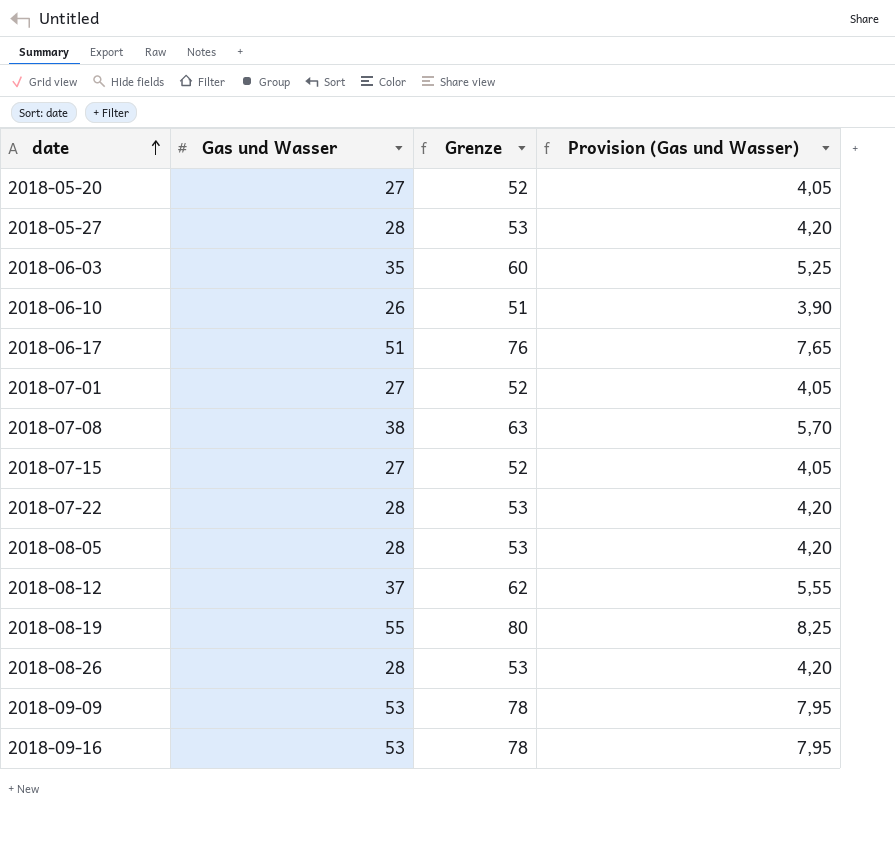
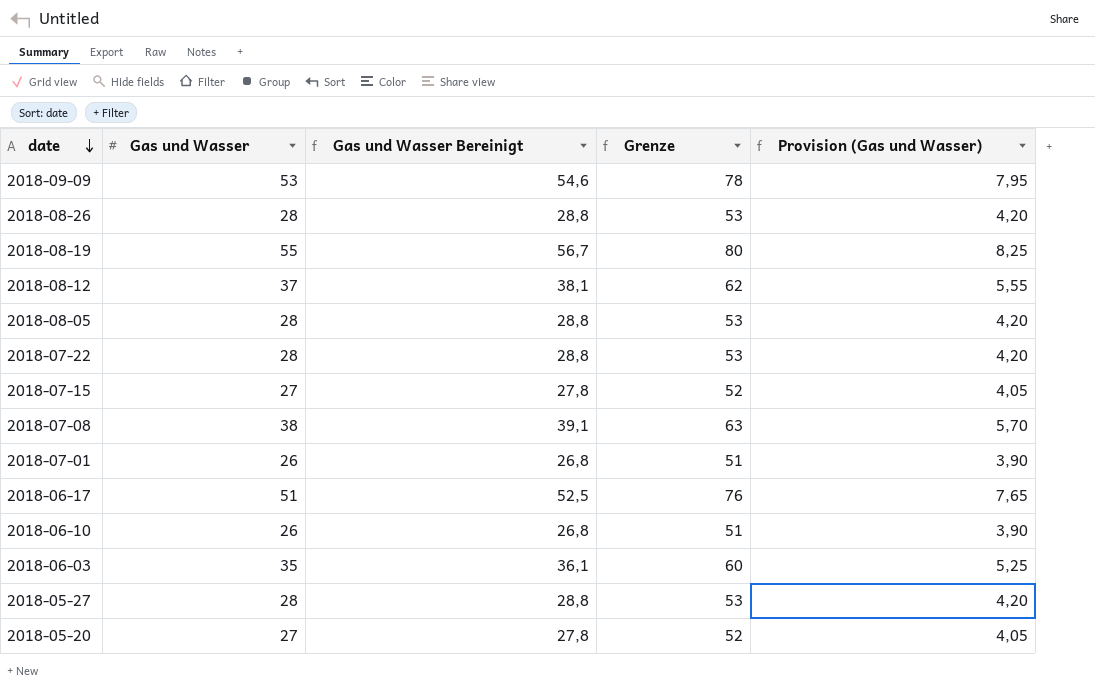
row order: date ascending -> date descending
column Gas und Wasser Bereinigt | formula: none -> [Gas und Wasser] * 1,03
row 2018-09-16: 53 | 78 | 7,95 -> none
2018-07-01 | Gas und Wasser: 27 -> 26
2018-07-01 | Grenze: 52 -> 51
2018-07-01 | Provision (Gas und Wasser): 4,05 -> 3,90

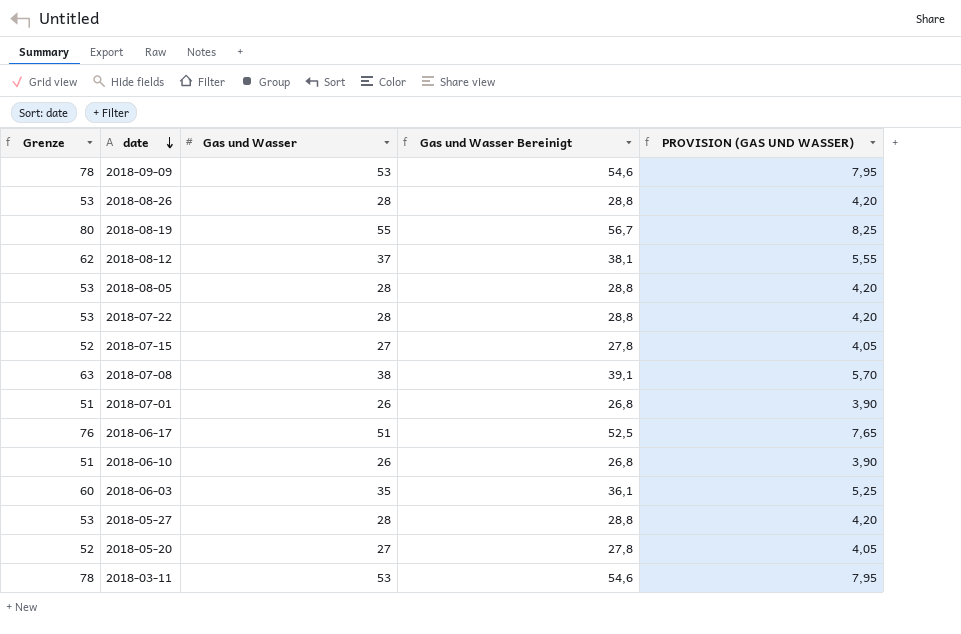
column Grenze | position: 4 -> 1
column name: Provision (Gas und Wasser) -> PROVISION (GAS UND WASSER)
row 2018-03-11: none -> 78 | 53 | 54,6 | 7,95

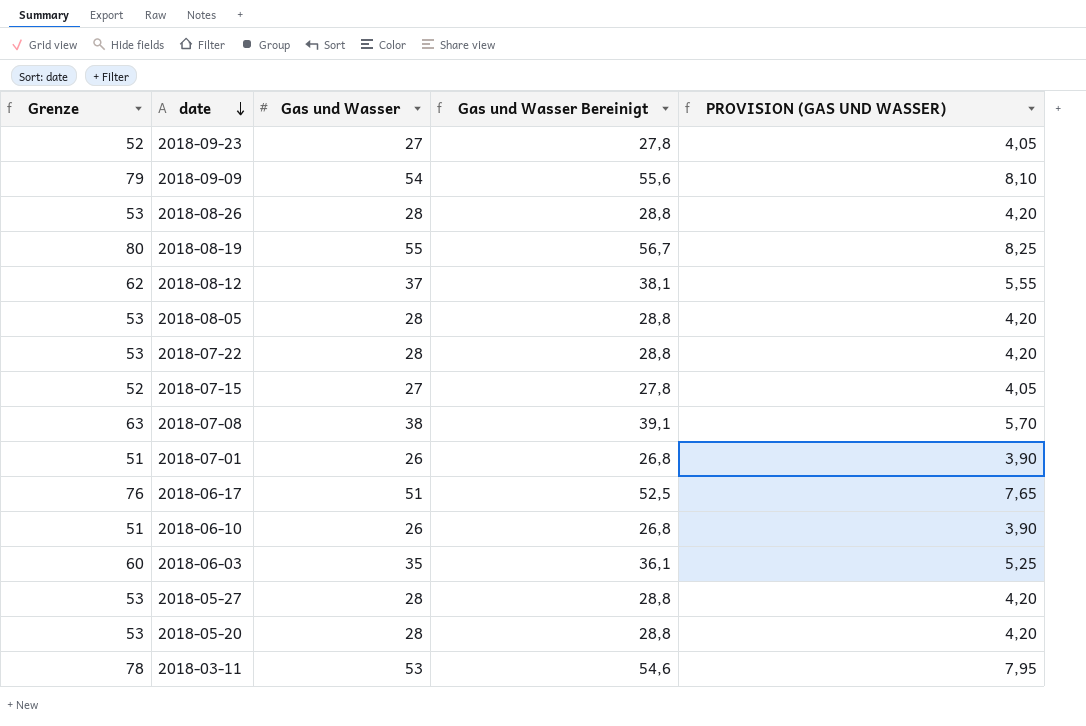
row 2018-09-23: none -> 52 | 27 | 27,8 | 4,05
2018-09-09 | Grenze: 78 -> 79
2018-09-09 | Gas und Wasser: 53 -> 54
2018-09-09 | Gas und Wasser Bereinigt: 54,6 -> 55,6
2018-09-09 | PROVISION (GAS UND WASSER): 7,95 -> 8,10
2018-05-20 | Grenze: 52 -> 53
2018-05-20 | Gas und Wasser: 27 -> 28
2018-05-20 | Gas und Wasser Bereinigt: 27,8 -> 28,8
2018-05-20 | PROVISION (GAS UND WASSER): 4,05 -> 4,20

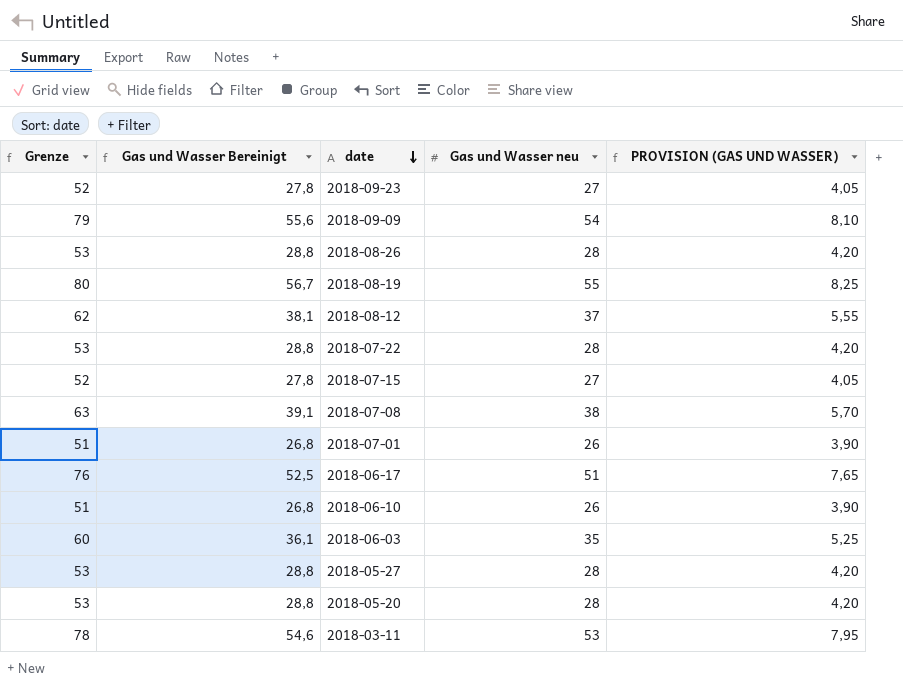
column Gas und Wasser Bereinigt | position: 4 -> 2
column name: Gas und Wasser -> Gas und Wasser neu
row 2018-08-05: 53 | 28 | 28,8 | 4,20 -> none

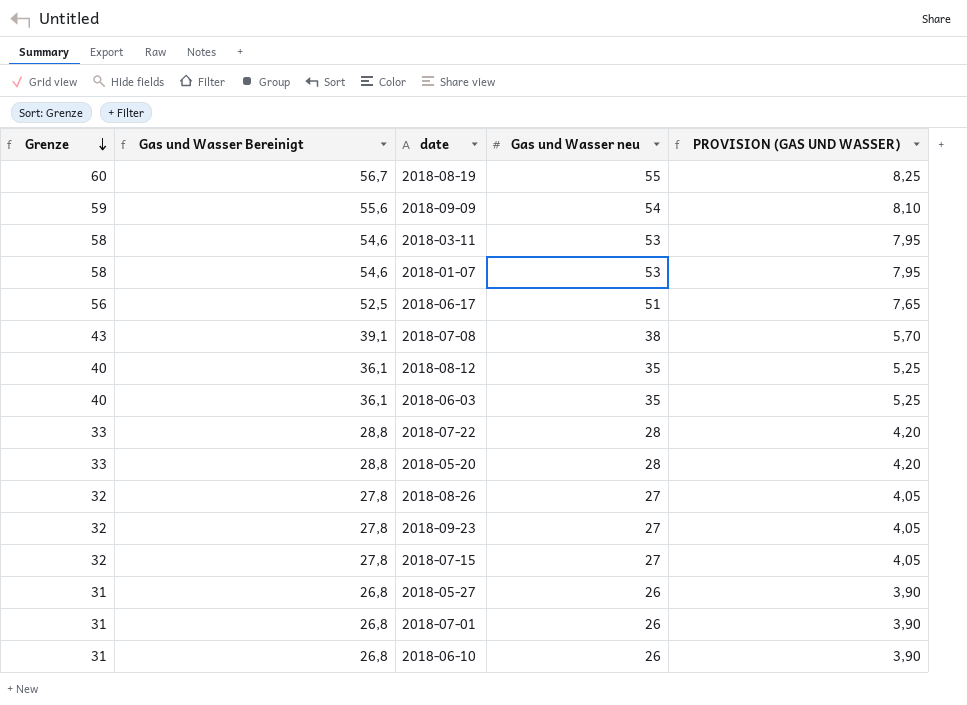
row order: date descending -> Grenze descending
column Grenze | formula: [Gas und Wasser neu] + 25 -> [Gas und Wasser neu] + 5
row 2018-01-07: none -> 58 | 54,6 | 53 | 7,95
2018-08-12 | Gas und Wasser Bereinigt: 38,1 -> 36,1
2018-08-12 | Gas und Wasser neu: 37 -> 35
2018-08-12 | PROVISION (GAS UND WASSER): 5,55 -> 5,25
2018-08-26 | Gas und Wasser Bereinigt: 28,8 -> 27,8
2018-08-26 | Gas und Wasser neu: 28 -> 27
2018-08-26 | PROVISION (GAS UND WASSER): 4,20 -> 4,05
2018-05-27 | Gas und Wasser Bereinigt: 28,8 -> 26,8
2018-05-27 | Gas und Wasser neu: 28 -> 26
2018-05-27 | PROVISION (GAS UND WASSER): 4,20 -> 3,90

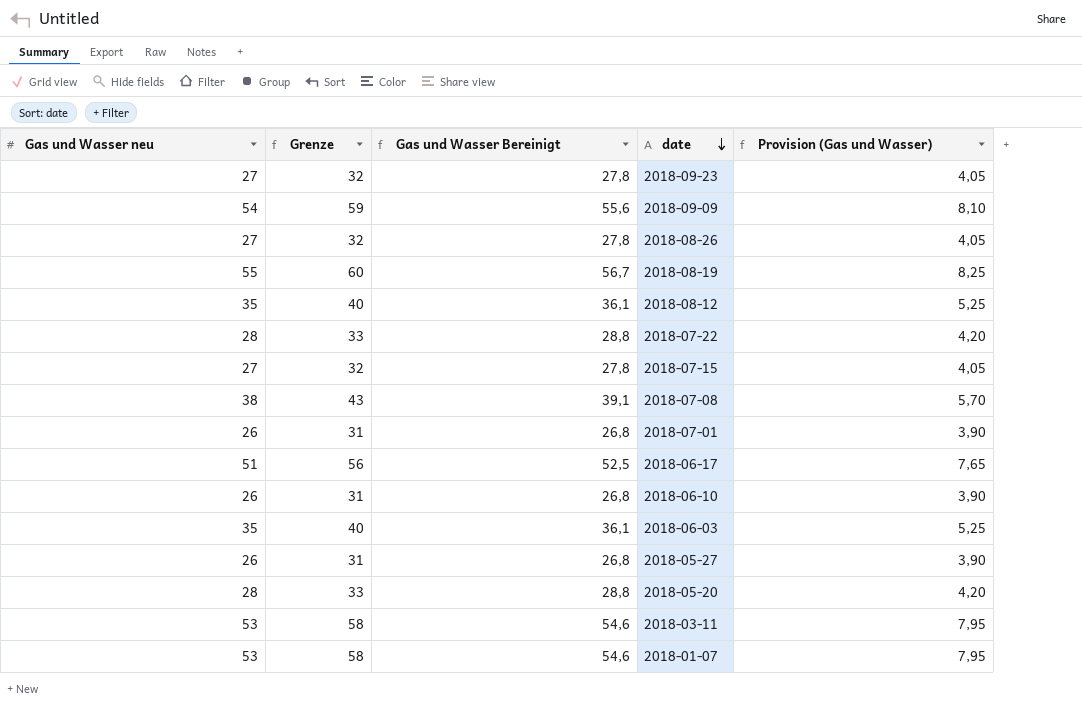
row order: Grenze descending -> date descending
column Gas und Wasser neu | position: 4 -> 1
column name: PROVISION (GAS UND WASSER) -> Provision (Gas und Wasser)

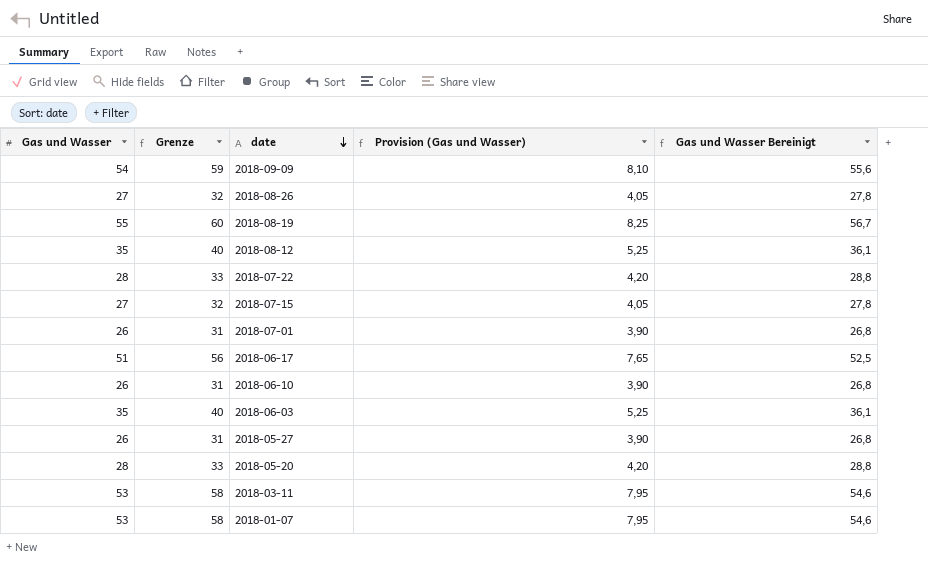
column name: Gas und Wasser neu -> Gas und Wasser
column Gas und Wasser Bereinigt | position: 3 -> 5
row 2018-09-23: 27 | 32 | 27,8 | 4,05 -> none
row 2018-07-08: 38 | 43 | 39,1 | 5,70 -> none

